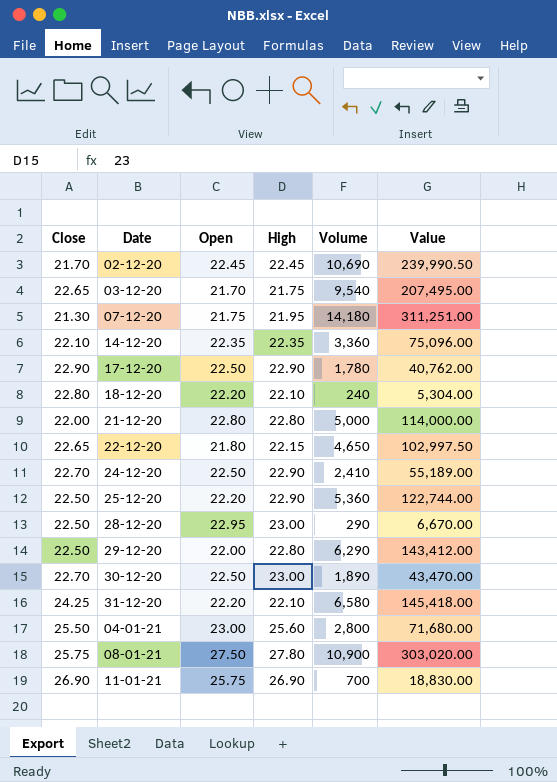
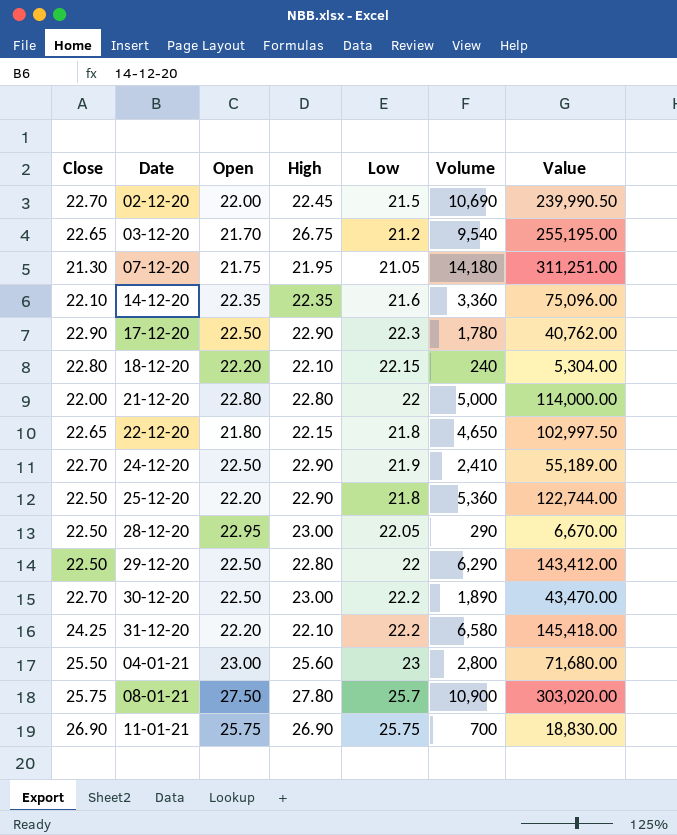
column Low | position: none -> 5
02-12-20 | Close: 21.70 -> 22.70
02-12-20 | Open: 22.45 -> 22.00
03-12-20 | High: 21.75 -> 26.75
03-12-20 | Value: 207,495.00 -> 255,195.00
29-12-20 | Open: 22.00 -> 22.50

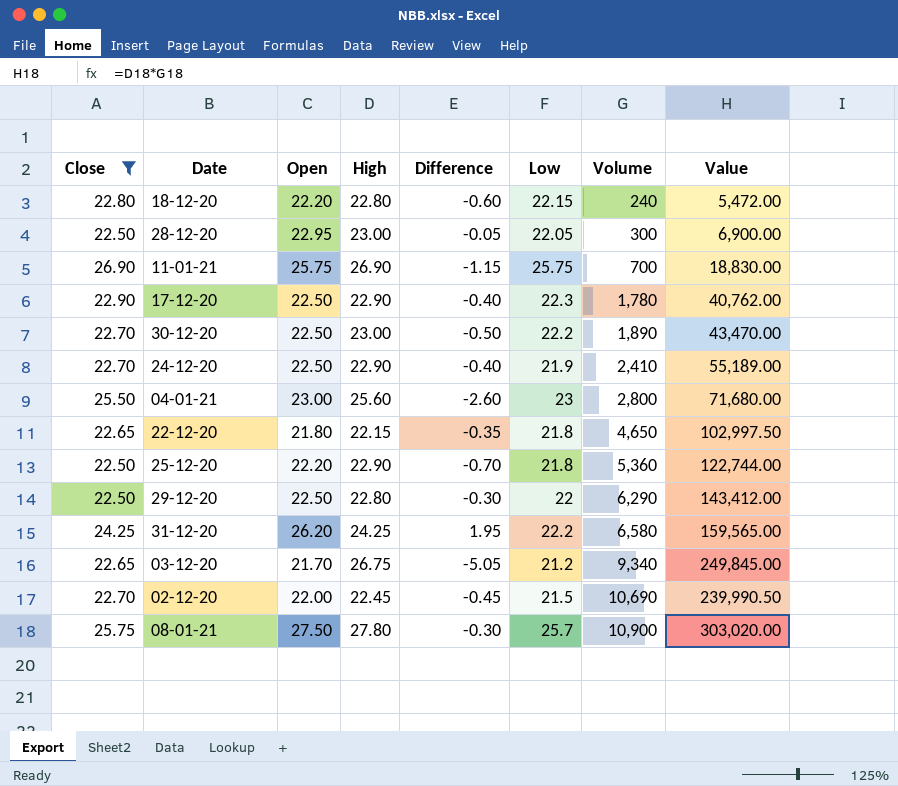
filter: none -> Close >= 22.50
row order: none -> Volume ascending
column Difference | formula: none -> [Open] - [High]
18-12-20 | High: 22.10 -> 22.80
18-12-20 | Value: 5,304.00 -> 5,472.00
28-12-20 | Volume: 290 -> 300
28-12-20 | Value: 6,670.00 -> 6,900.00
31-12-20 | Open: 22.20 -> 26.20
31-12-20 | High: 22.10 -> 24.25
31-12-20 | Value: 145,418.00 -> 159,565.00
03-12-20 | Volume: 9,540 -> 9,340
03-12-20 | Value: 255,195.00 -> 249,845.00

